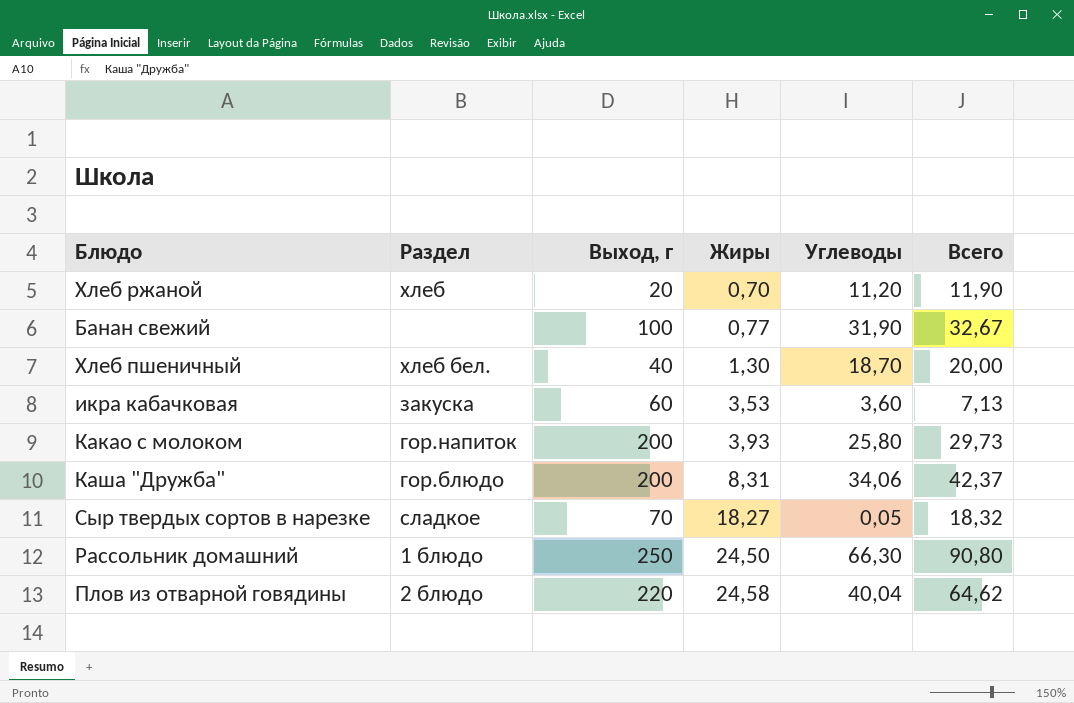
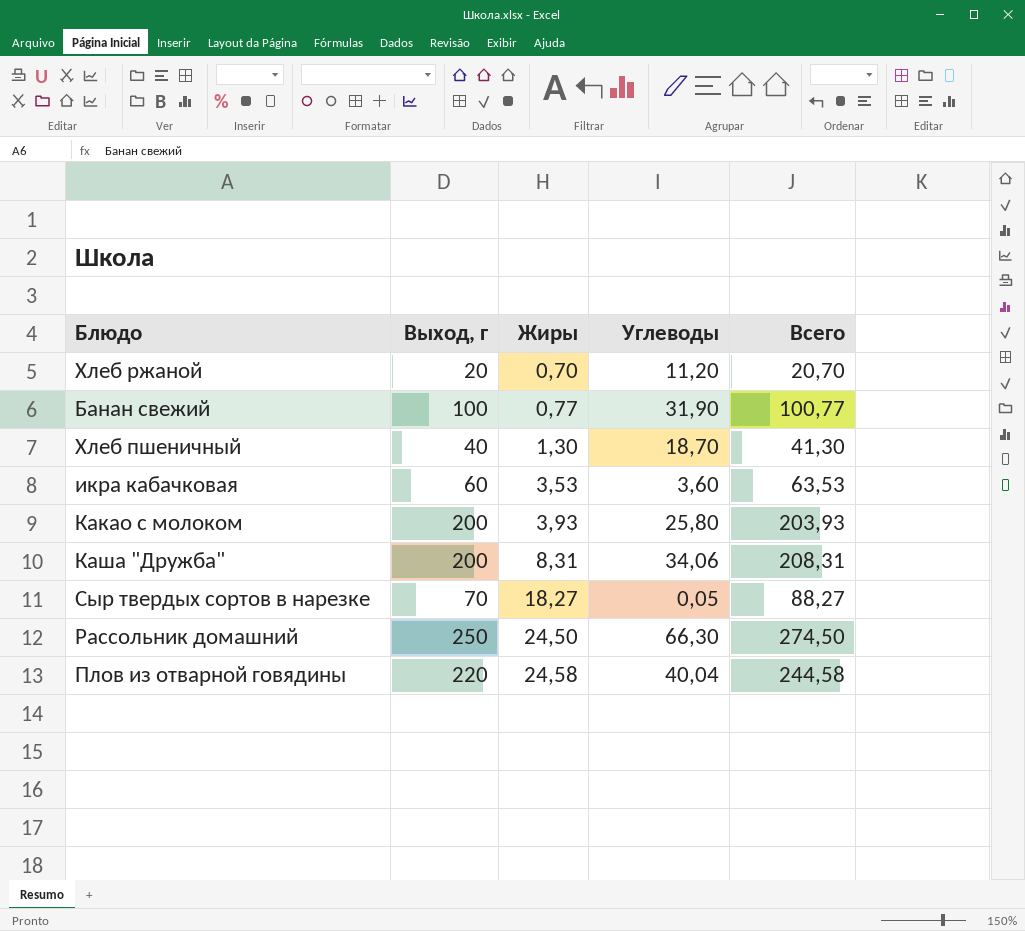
column Раздел | position: 2 -> none
column Всего | formula: [Жиры] + [Углеводы] -> [Выход, г] + [Жиры]

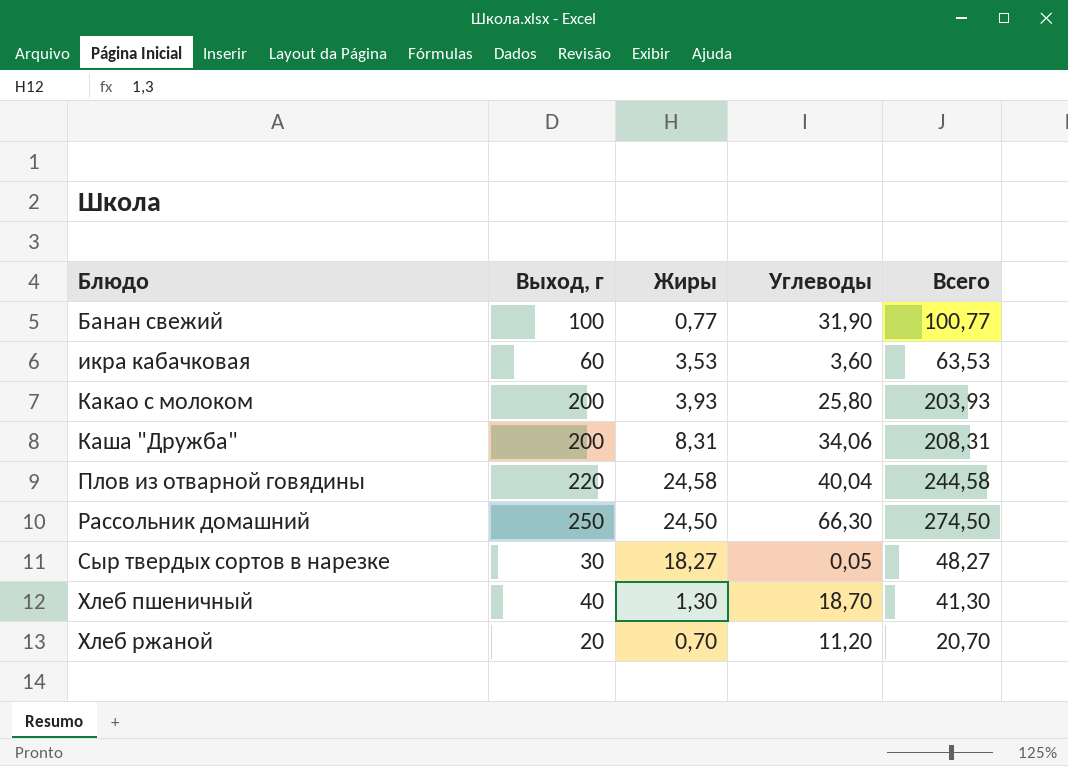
row order: Жиры ascending -> Блюдо ascending
Сыр твердых сортов в нарезке | Выход, г: 70 -> 30
Сыр твердых сортов в нарезке | Всего: 88,27 -> 48,27

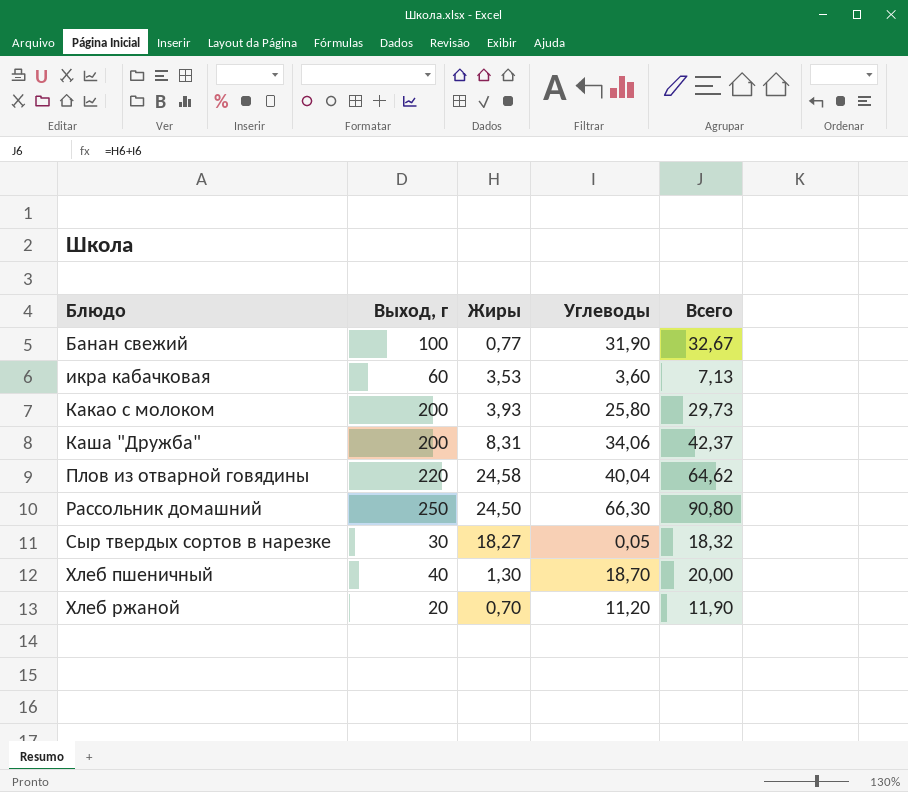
column Всего | formula: [Выход, г] + [Жиры] -> [Жиры] + [Углеводы]

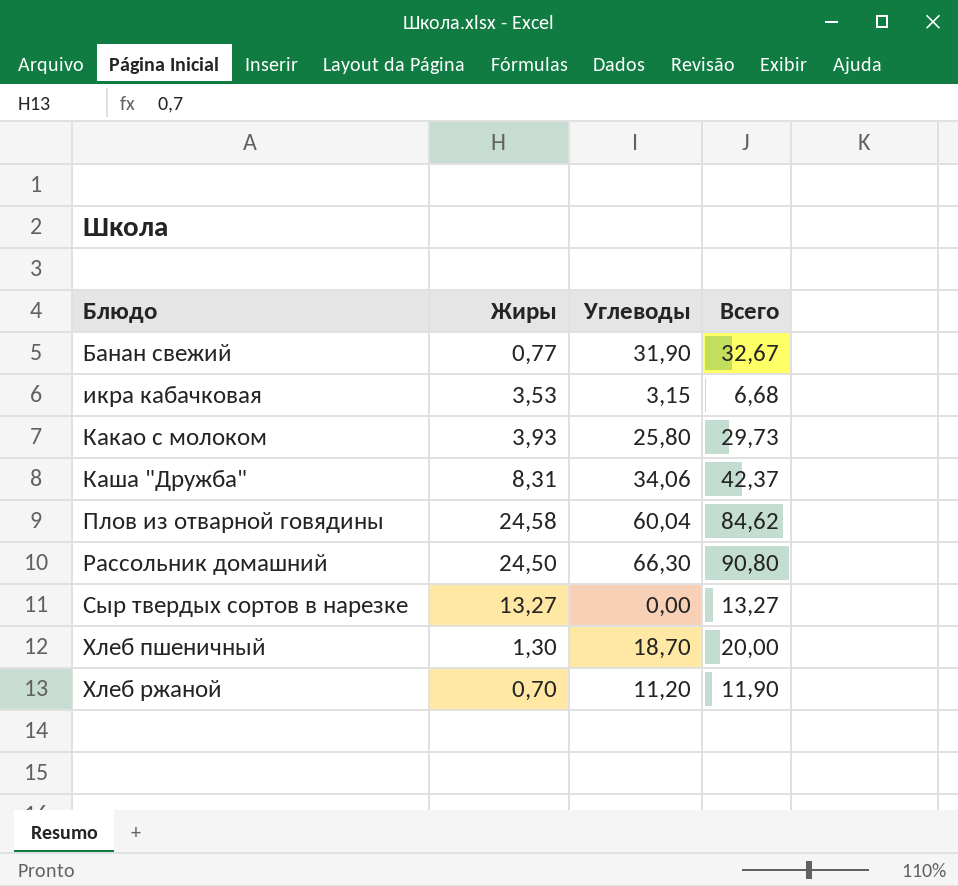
column Выход, г | position: 2 -> none
икра кабачковая | Углеводы: 3,60 -> 3,15
икра кабачковая | Всего: 7,13 -> 6,68
Плов из отварной говядины | Углеводы: 40,04 -> 60,04
Плов из отварной говядины | Всего: 64,62 -> 84,62
Сыр твердых сортов в нарезке | Жиры: 18,27 -> 13,27
Сыр твердых сортов в нарезке | Углеводы: 0,05 -> 0,00
Сыр твердых сортов в нарезке | Всего: 18,32 -> 13,27

